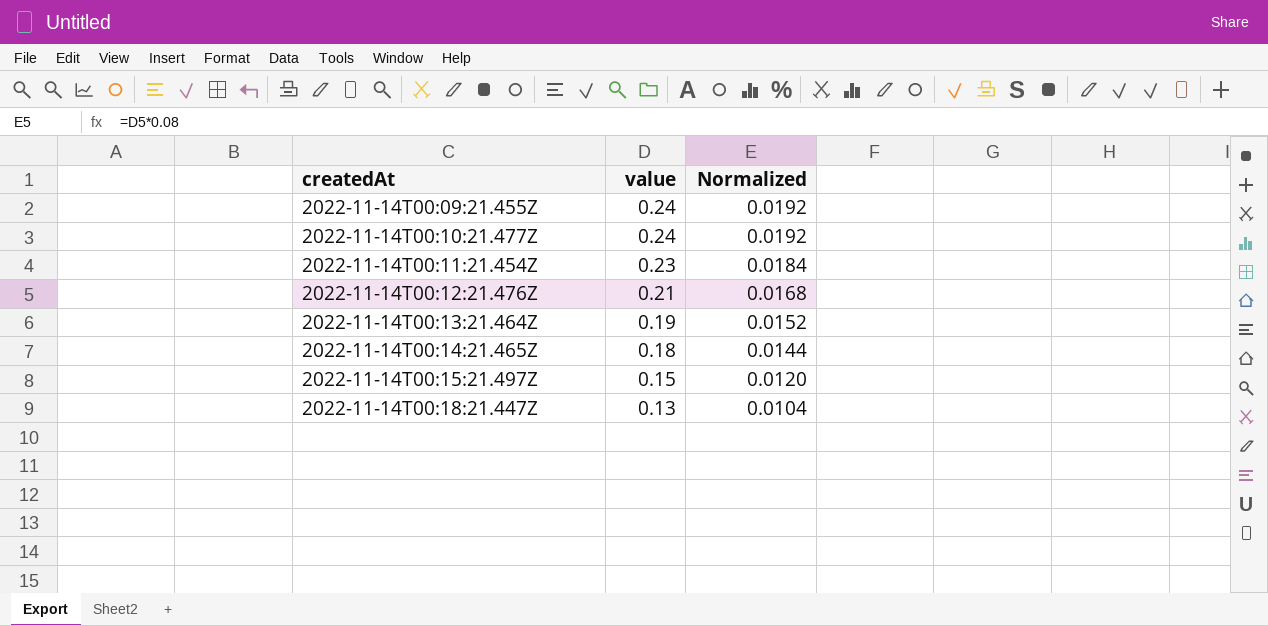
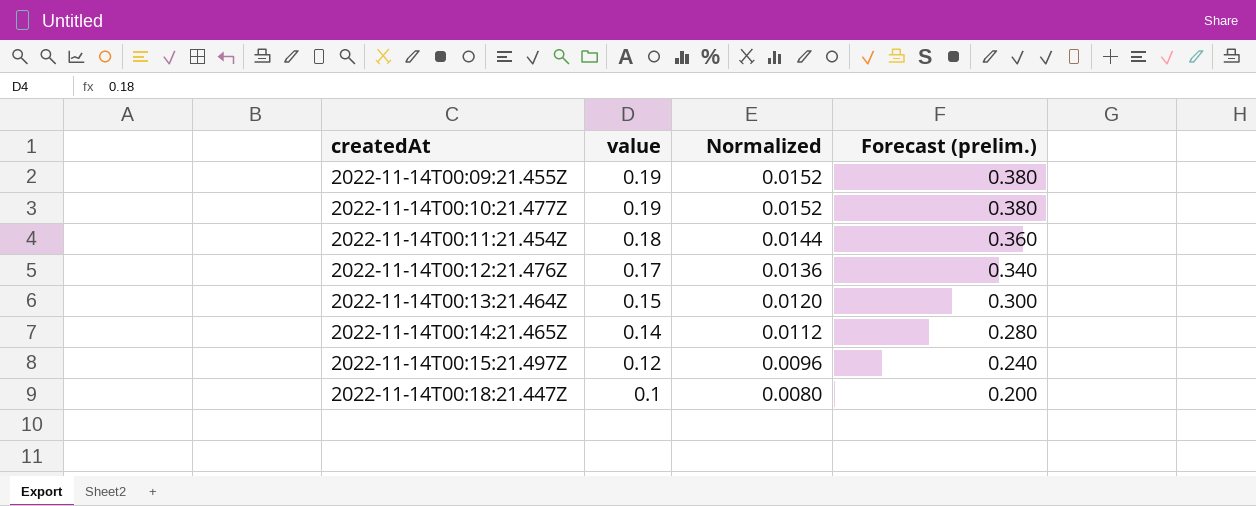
column Forecast (prelim.) | formula: none -> [value] * 2
2022-11-14T00:09:21.455Z | value: 0.24 -> 0.19
2022-11-14T00:09:21.455Z | Normalized: 0.0192 -> 0.0152
2022-11-14T00:10:21.477Z | value: 0.24 -> 0.19
2022-11-14T00:10:21.477Z | Normalized: 0.0192 -> 0.0152
2022-11-14T00:11:21.454Z | value: 0.23 -> 0.18
2022-11-14T00:11:21.454Z | Normalized: 0.0184 -> 0.0144
2022-11-14T00:12:21.476Z | value: 0.21 -> 0.17
2022-11-14T00:12:21.476Z | Normalized: 0.0168 -> 0.0136
2022-11-14T00:13:21.464Z | value: 0.19 -> 0.15
2022-11-14T00:13:21.464Z | Normalized: 0.0152 -> 0.0120
2022-11-14T00:14:21.465Z | value: 0.18 -> 0.14
2022-11-14T00:14:21.465Z | Normalized: 0.0144 -> 0.0112
2022-11-14T00:15:21.497Z | value: 0.15 -> 0.12
2022-11-14T00:15:21.497Z | Normalized: 0.0120 -> 0.0096
2022-11-14T00:18:21.447Z | value: 0.13 -> 0.1
2022-11-14T00:18:21.447Z | Normalized: 0.0104 -> 0.0080

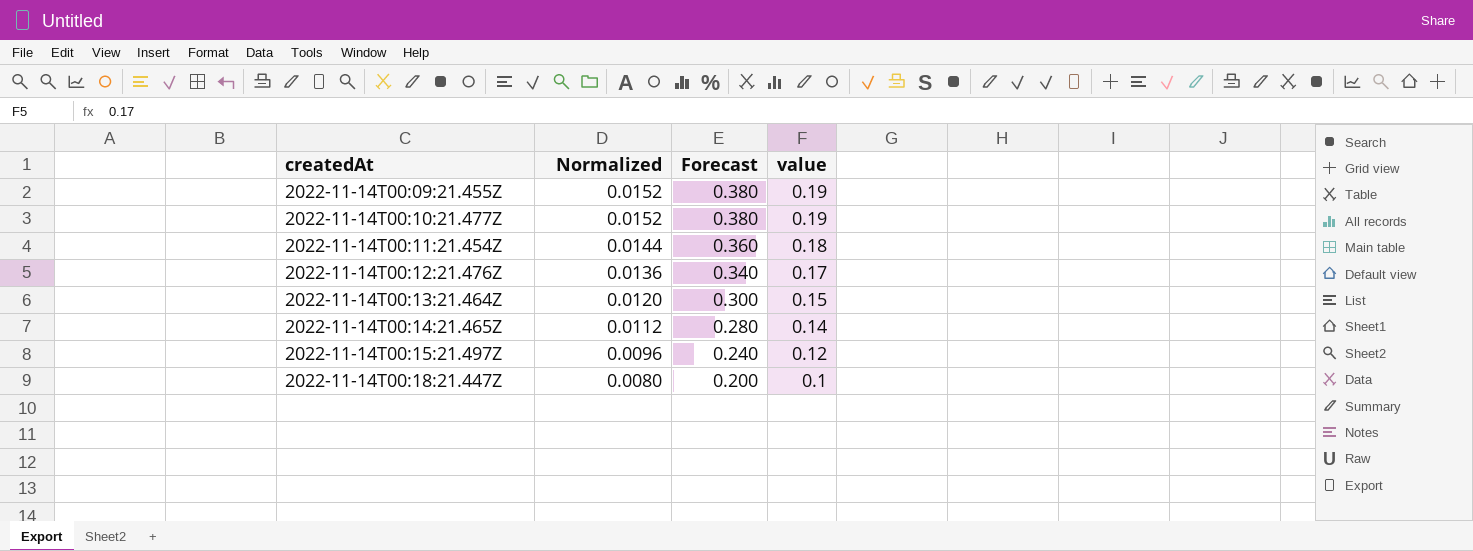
column name: Forecast (prelim.) -> Forecast
column value | position: 2 -> 4

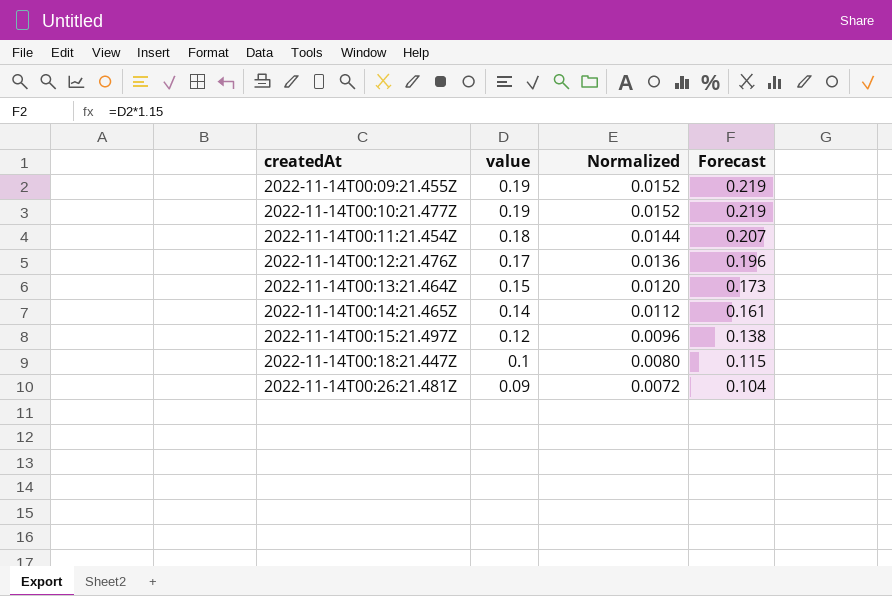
column value | position: 4 -> 2
column Forecast | formula: [value] * 2 -> [value] * 1.15
row 2022-11-14T00:26:21.481Z: none -> 0.09 | 0.0072 | 0.104

